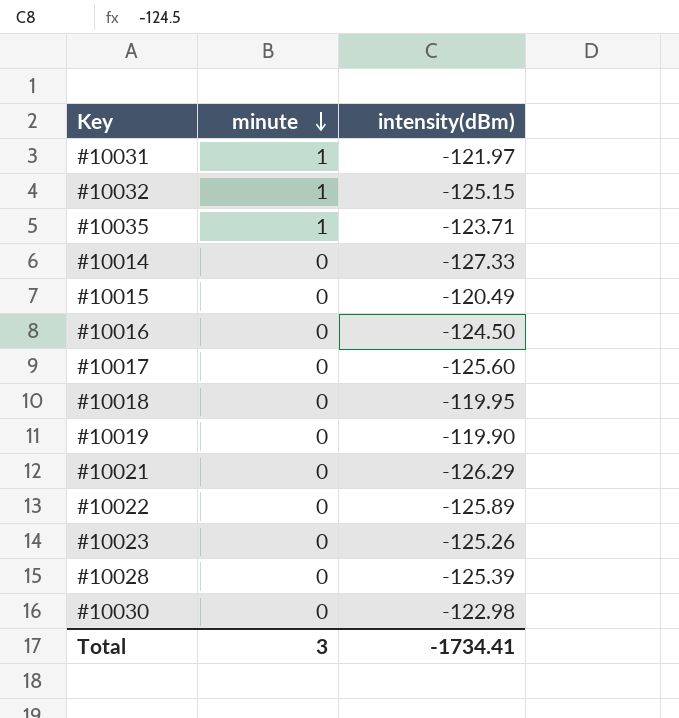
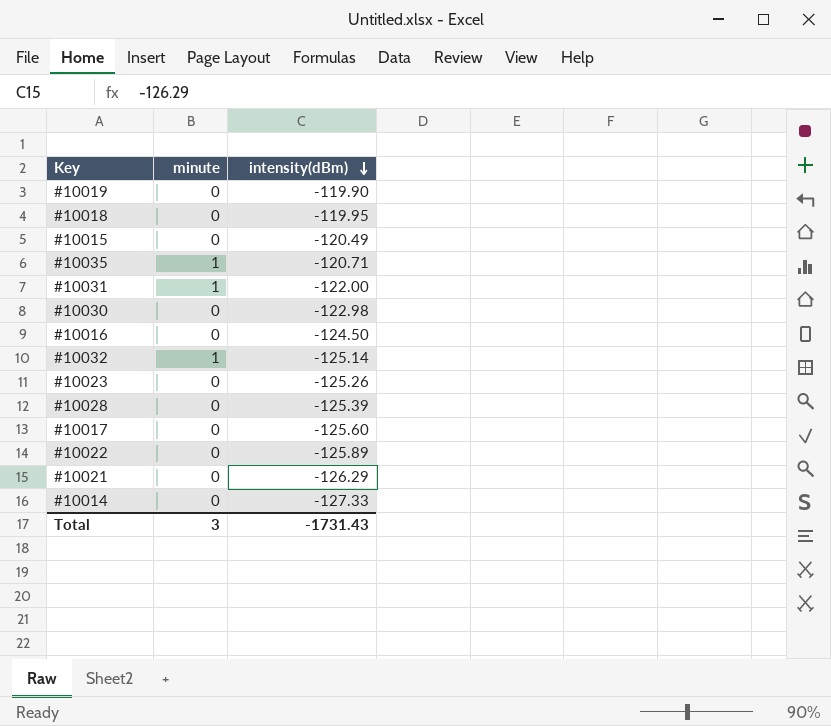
row order: minute descending -> intensity(dBm) descending
#10035 | intensity(dBm): -123.71 -> -120.71
#10031 | intensity(dBm): -121.97 -> -122.00
#10032 | intensity(dBm): -125.15 -> -125.14
Total | intensity(dBm): -1734.41 -> -1731.43

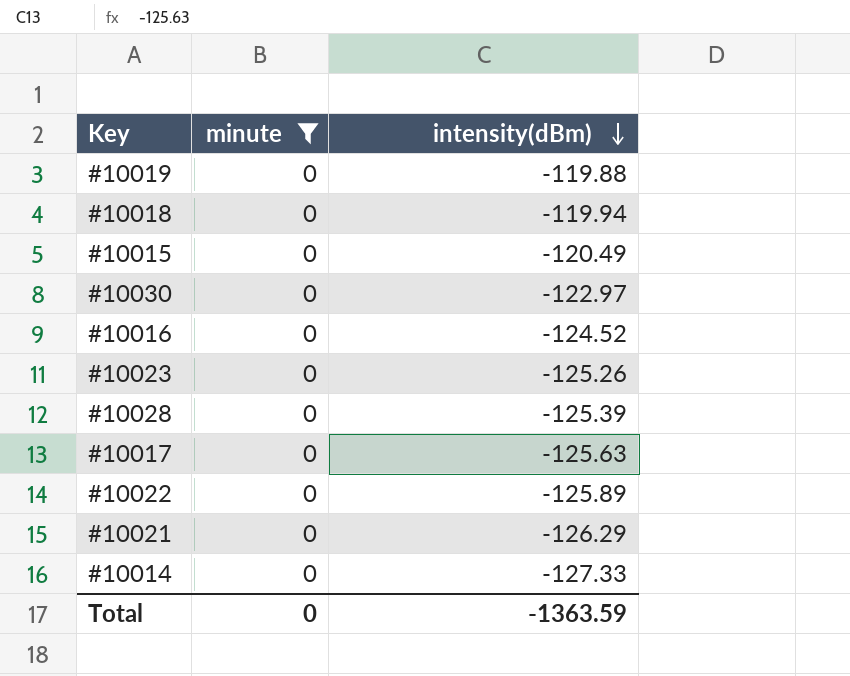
filter: none -> minute = 0
#10019 | intensity(dBm): -119.90 -> -119.88
#10018 | intensity(dBm): -119.95 -> -119.94
#10030 | intensity(dBm): -122.98 -> -122.97
#10016 | intensity(dBm): -124.50 -> -124.52
#10017 | intensity(dBm): -125.60 -> -125.63
Total | minute: 3 -> 0
Total | intensity(dBm): -1731.43 -> -1363.59

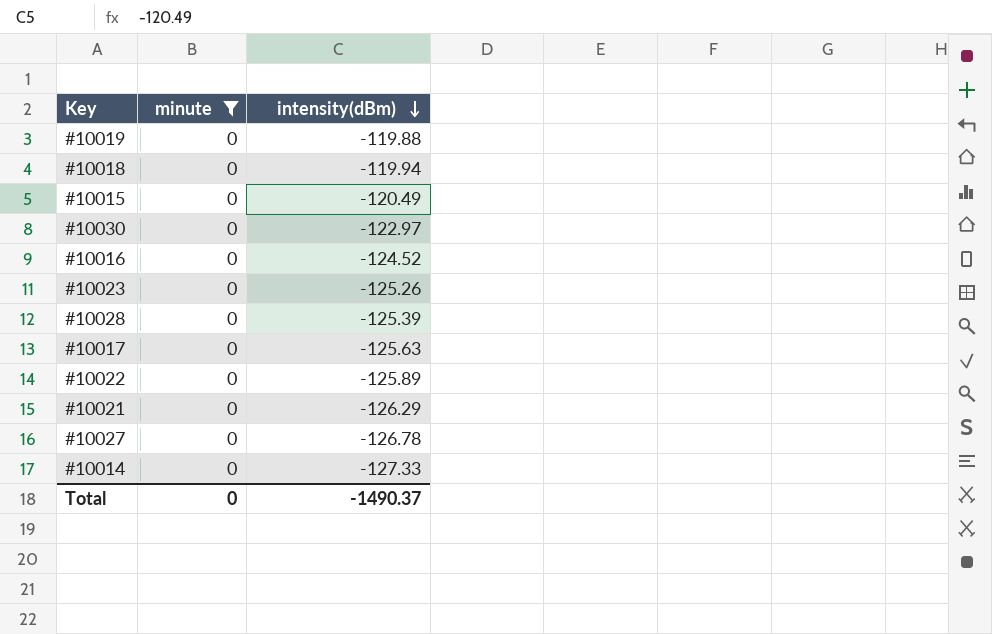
row #10027: none -> 0 | -126.78
Total | intensity(dBm): -1363.59 -> -1490.37

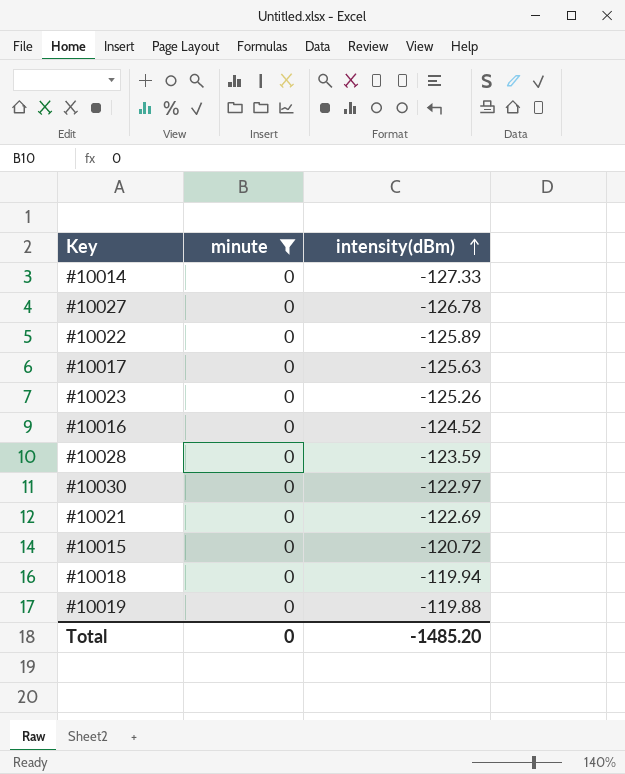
row order: intensity(dBm) descending -> intensity(dBm) ascending
#10028 | intensity(dBm): -125.39 -> -123.59
#10021 | intensity(dBm): -126.29 -> -122.69
#10015 | intensity(dBm): -120.49 -> -120.72
Total | intensity(dBm): -1490.37 -> -1485.20

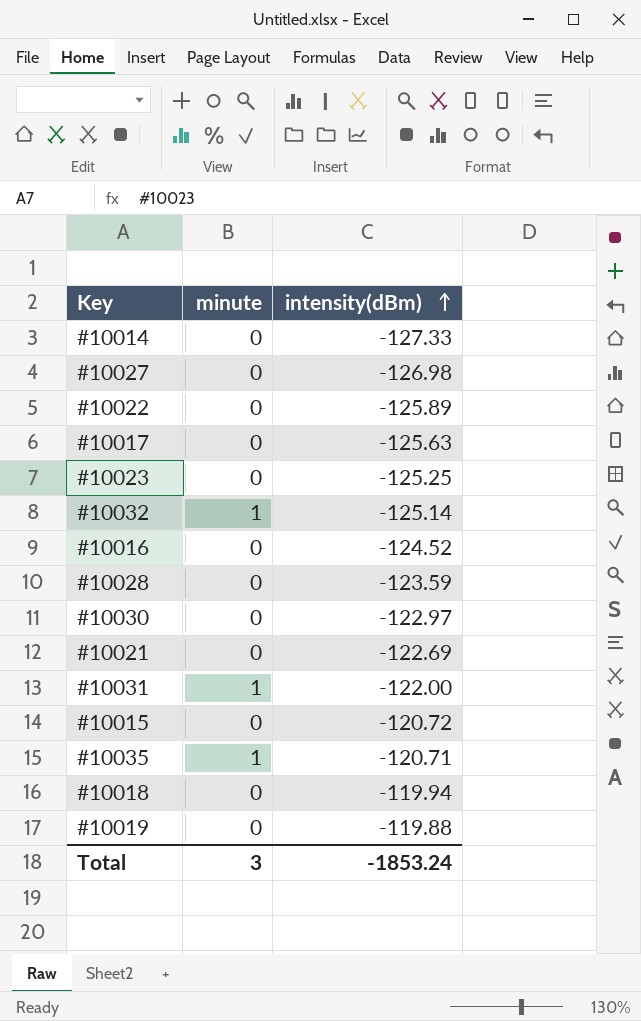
filter: minute = 0 -> none
#10027 | intensity(dBm): -126.78 -> -126.98
#10023 | intensity(dBm): -125.26 -> -125.25
Total | minute: 0 -> 3
Total | intensity(dBm): -1485.20 -> -1853.24

